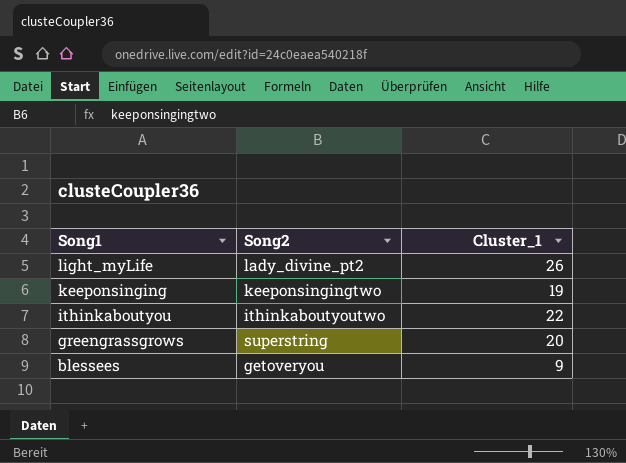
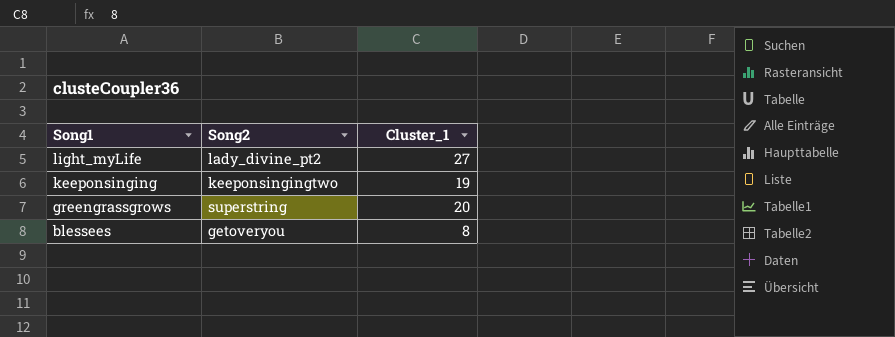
row ithinkaboutyou: ithinkaboutyoutwo | 22 -> none
light_myLife | Cluster_1: 26 -> 27
blessees | Cluster_1: 9 -> 8

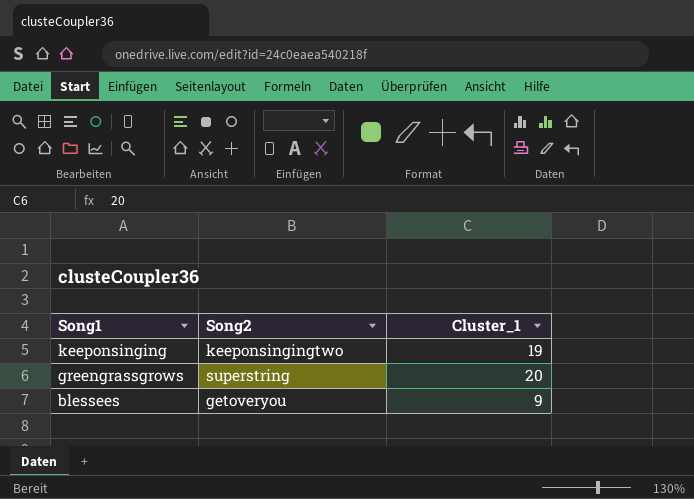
row light_myLife: lady_divine_pt2 | 27 -> none
blessees | Cluster_1: 8 -> 9

